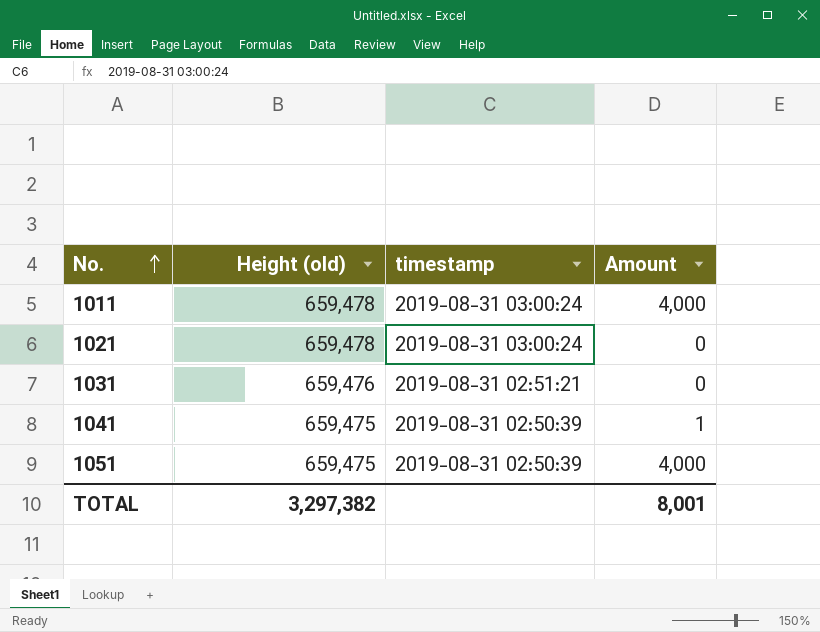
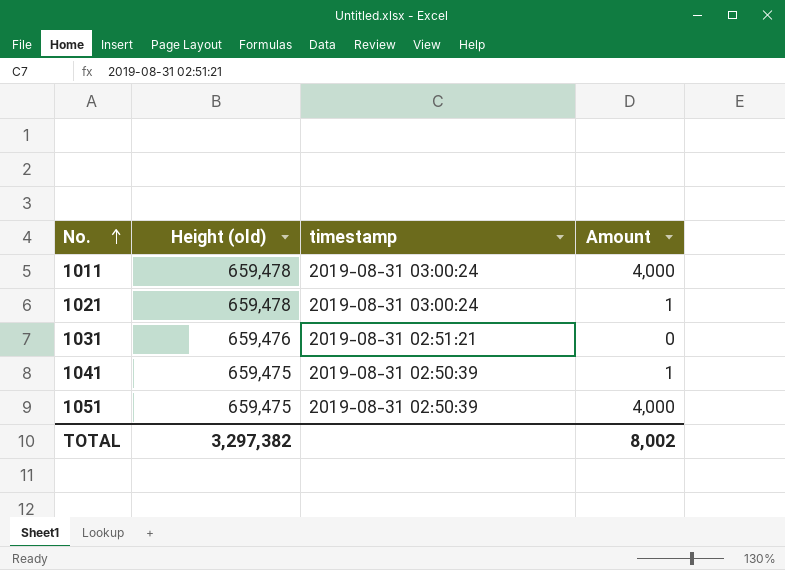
1021 | Amount: 0 -> 1
TOTAL | Amount: 8,001 -> 8,002

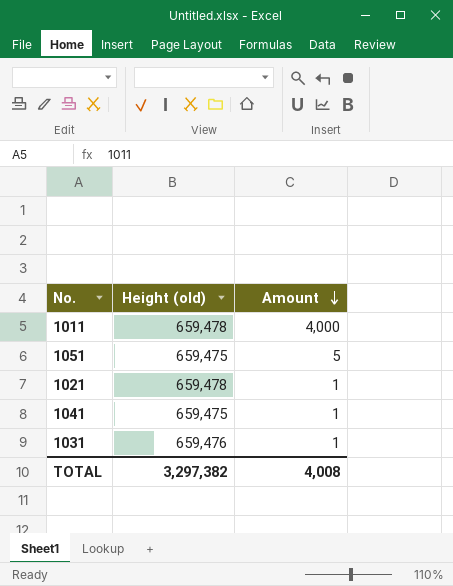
row order: No. ascending -> Amount descending
column timestamp | position: 3 -> none
1051 | Amount: 4,000 -> 5
1031 | Amount: 0 -> 1
TOTAL | Amount: 8,002 -> 4,008

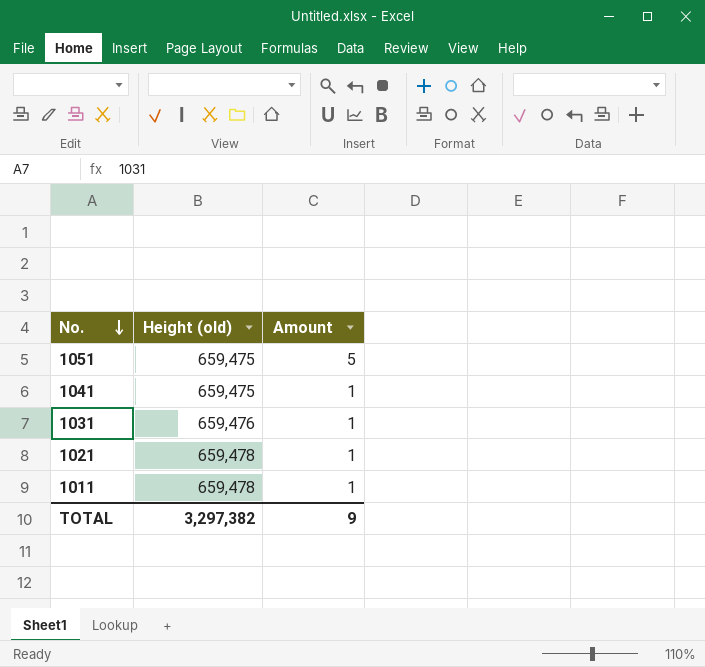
row order: Amount descending -> No. descending
1011 | Amount: 4,000 -> 1
TOTAL | Amount: 4,008 -> 9

